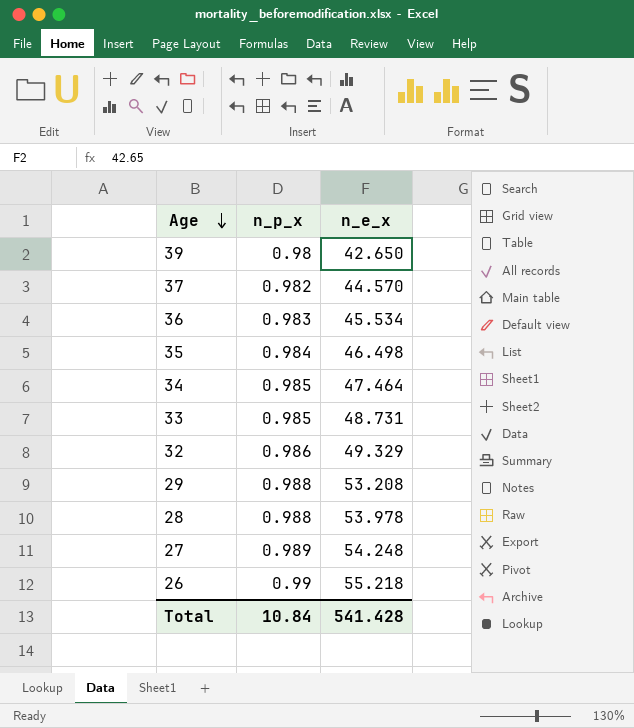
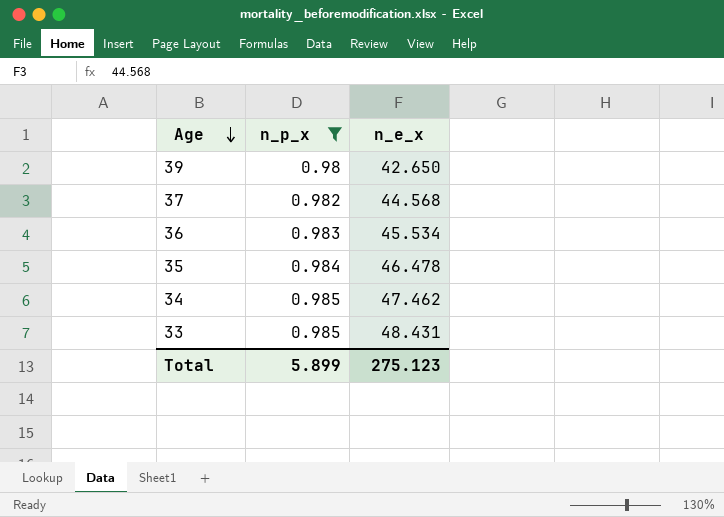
filter: none -> n_p_x <= 0.985
37 | n_e_x: 44.570 -> 44.568
35 | n_e_x: 46.498 -> 46.478
34 | n_e_x: 47.464 -> 47.462
33 | n_e_x: 48.731 -> 48.431
Total | n_p_x: 10.84 -> 5.899
Total | n_e_x: 541.428 -> 275.123

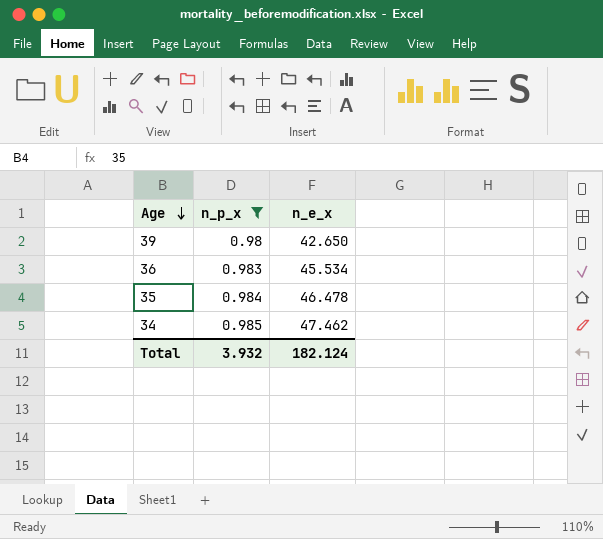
row 37: 0.982 | 44.568 -> none
row 33: 0.985 | 48.431 -> none
Total | n_p_x: 5.899 -> 3.932
Total | n_e_x: 275.123 -> 182.124

